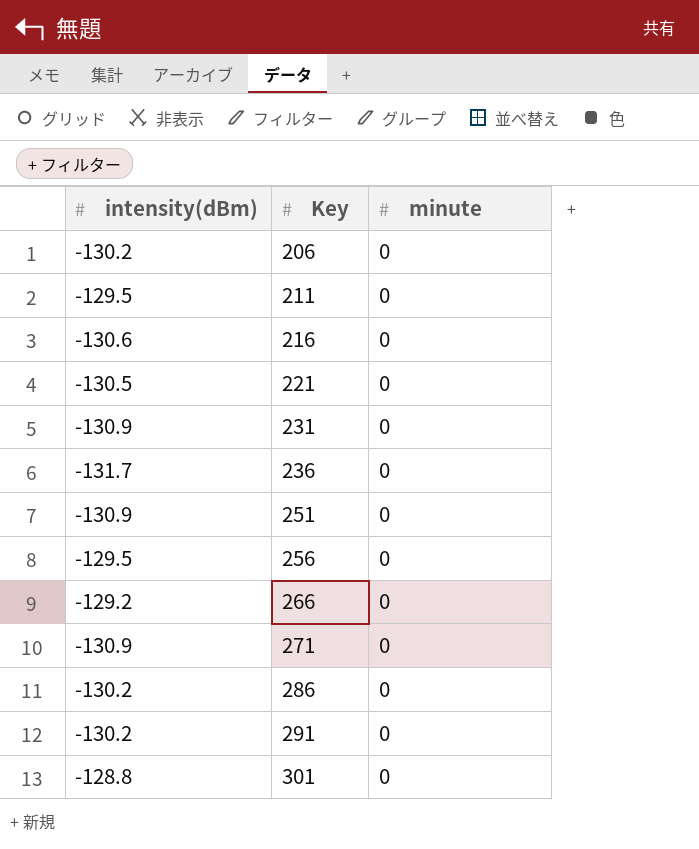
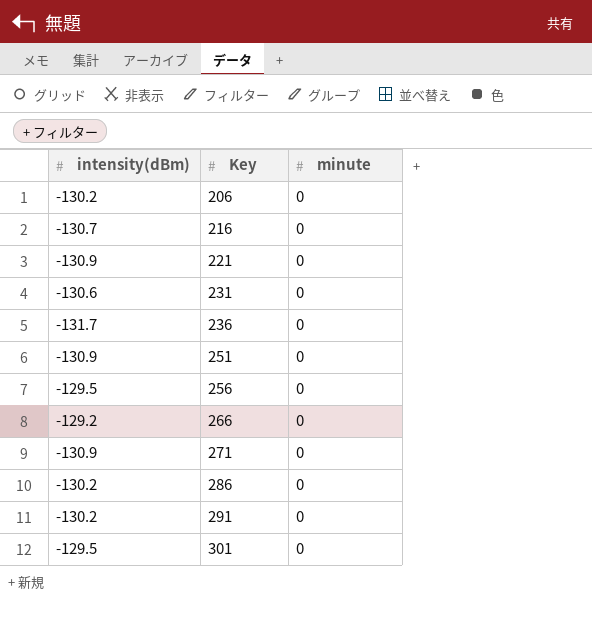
row 211: -129.5 | 0 -> none
216 | intensity(dBm): -130.6 -> -130.7
221 | intensity(dBm): -130.5 -> -130.9
231 | intensity(dBm): -130.9 -> -130.6
301 | intensity(dBm): -128.8 -> -129.5

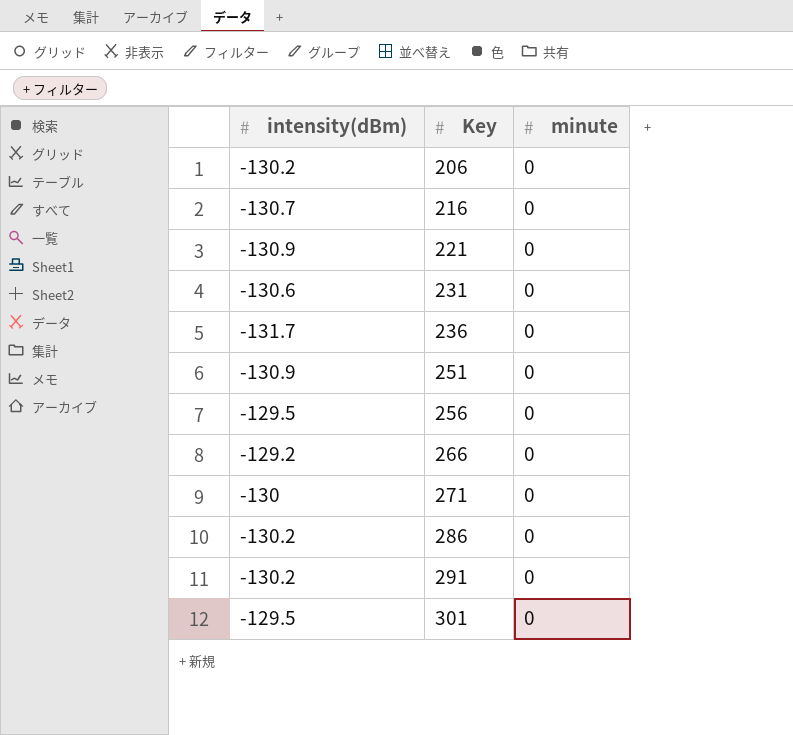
271 | intensity(dBm): -130.9 -> -130

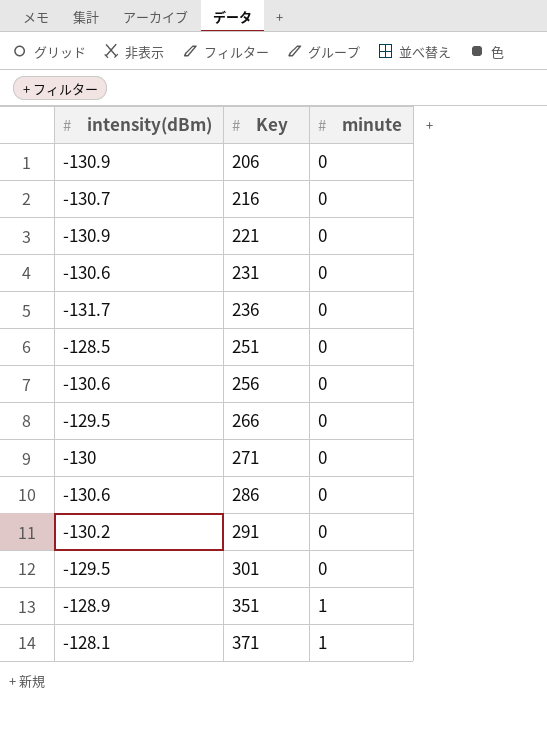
206 | intensity(dBm): -130.2 -> -130.9
251 | intensity(dBm): -130.9 -> -128.5
256 | intensity(dBm): -129.5 -> -130.6
266 | intensity(dBm): -129.2 -> -129.5
286 | intensity(dBm): -130.2 -> -130.6
row 351: none -> -128.9 | 1
row 371: none -> -128.1 | 1

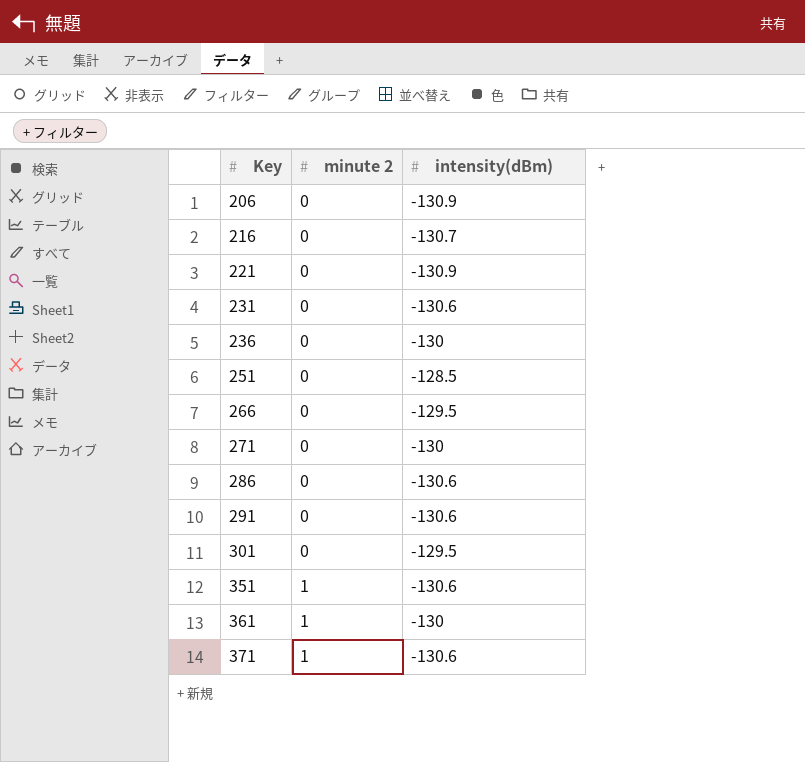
column name: minute -> minute 2
column intensity(dBm) | position: 1 -> 3
row 256: -130.6 | 0 -> none
236 | intensity(dBm): -131.7 -> -130
291 | intensity(dBm): -130.2 -> -130.6
351 | intensity(dBm): -128.9 -> -130.6
row 361: none -> 1 | -130
371 | intensity(dBm): -128.1 -> -130.6

